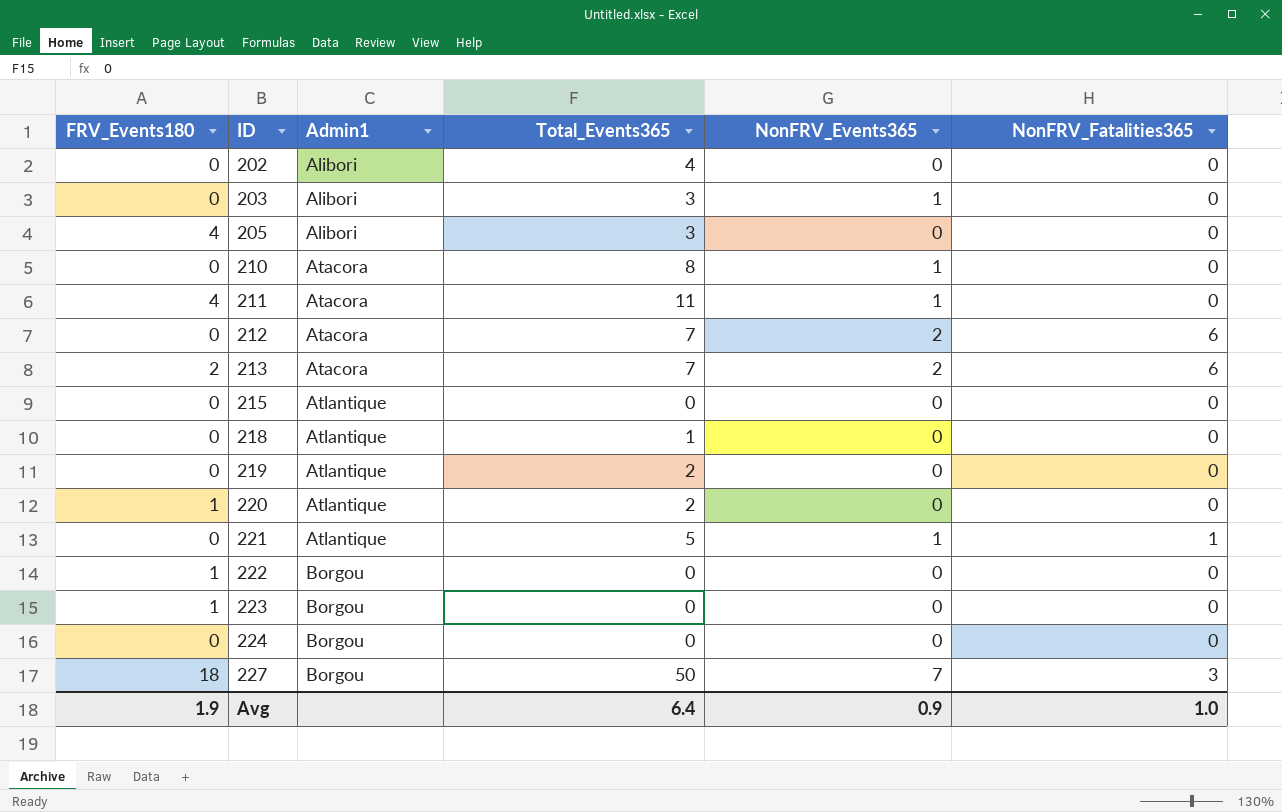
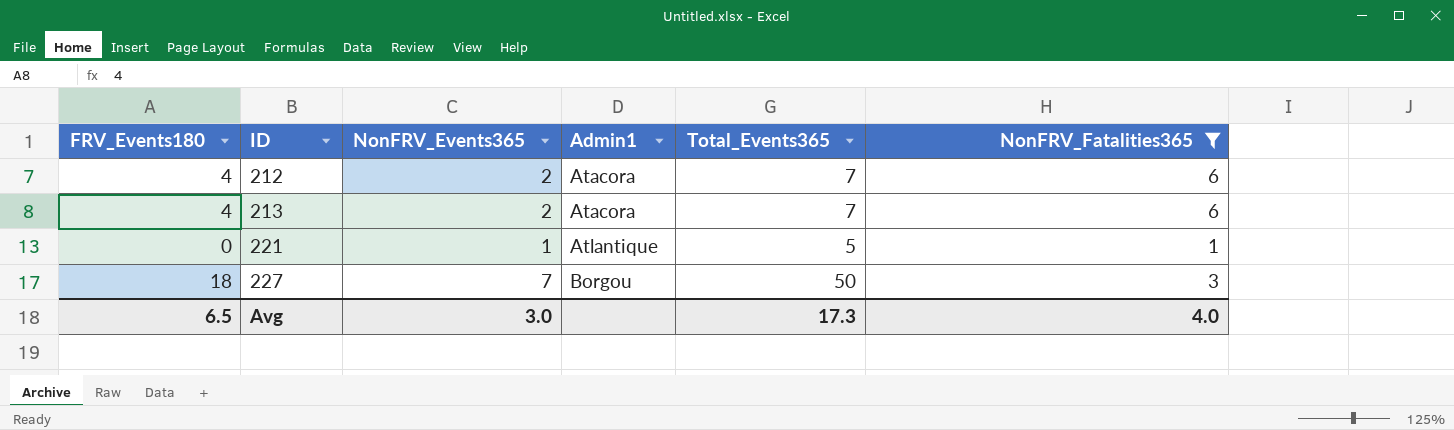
filter: none -> NonFRV_Fatalities365 != 0
column NonFRV_Events365 | position: 5 -> 3
212 | FRV_Events180: 0 -> 4
213 | FRV_Events180: 2 -> 4
Avg | FRV_Events180: 1.9 -> 6.5
Avg | NonFRV_Events365: 0.9 -> 3.0
Avg | Total_Events365: 6.4 -> 17.3
Avg | NonFRV_Fatalities365: 1.0 -> 4.0

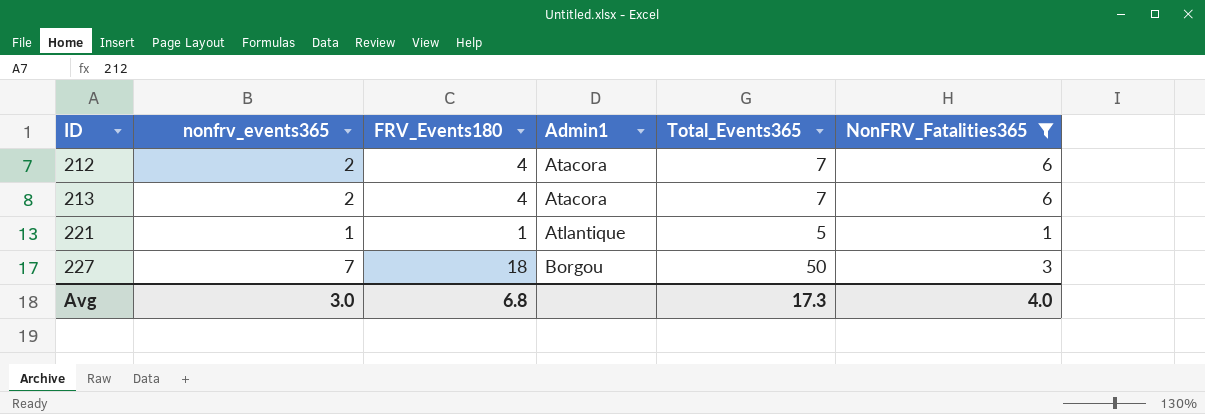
column name: NonFRV_Events365 -> nonfrv_events365
column FRV_Events180 | position: 1 -> 3
221 | FRV_Events180: 0 -> 1
Avg | FRV_Events180: 6.5 -> 6.8

